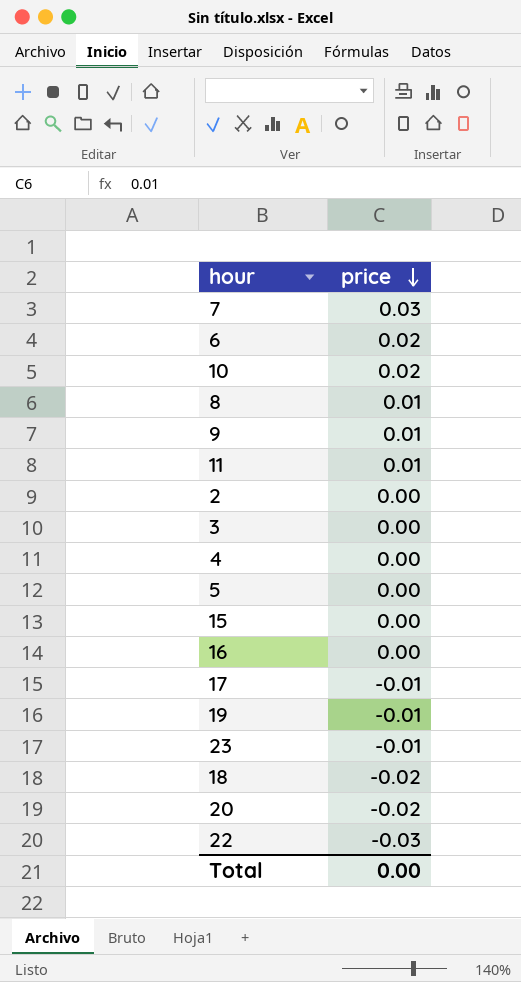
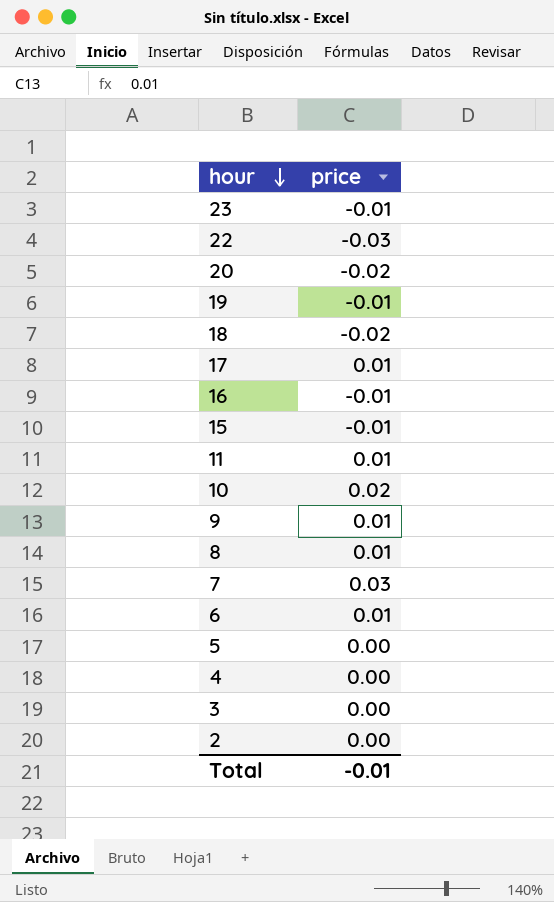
row order: price descending -> hour descending
17 | price: -0.01 -> 0.01
16 | price: 0.00 -> -0.01
15 | price: 0.00 -> -0.01
6 | price: 0.02 -> 0.01
Total | price: 0.00 -> -0.01

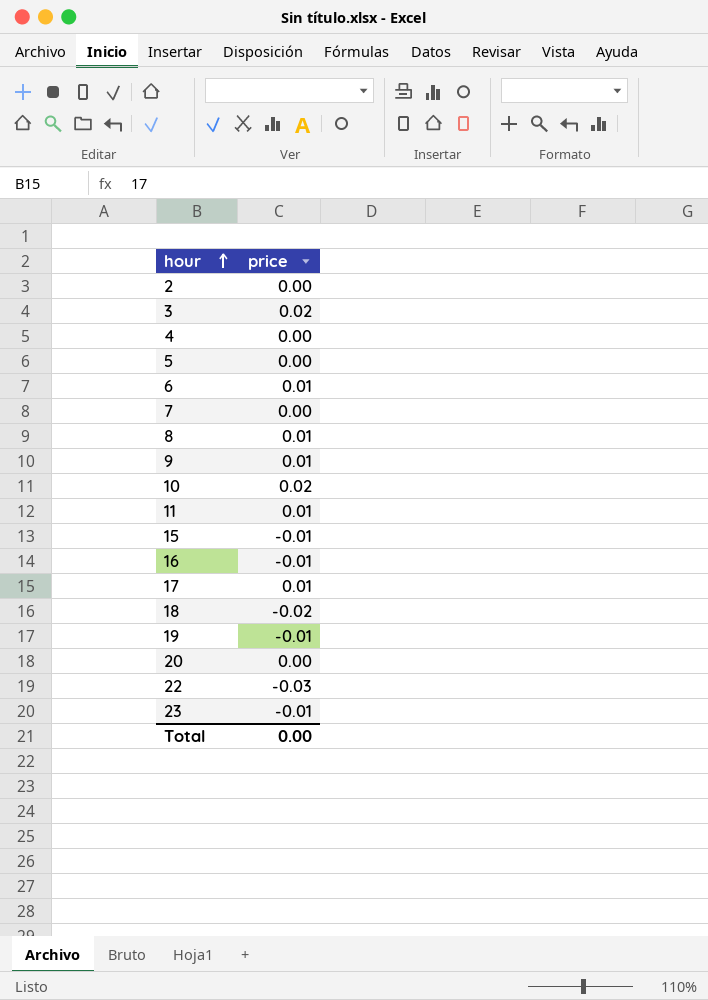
row order: hour descending -> hour ascending
3 | price: 0.00 -> 0.02
7 | price: 0.03 -> 0.00
20 | price: -0.02 -> 0.00
Total | price: -0.01 -> 0.00

